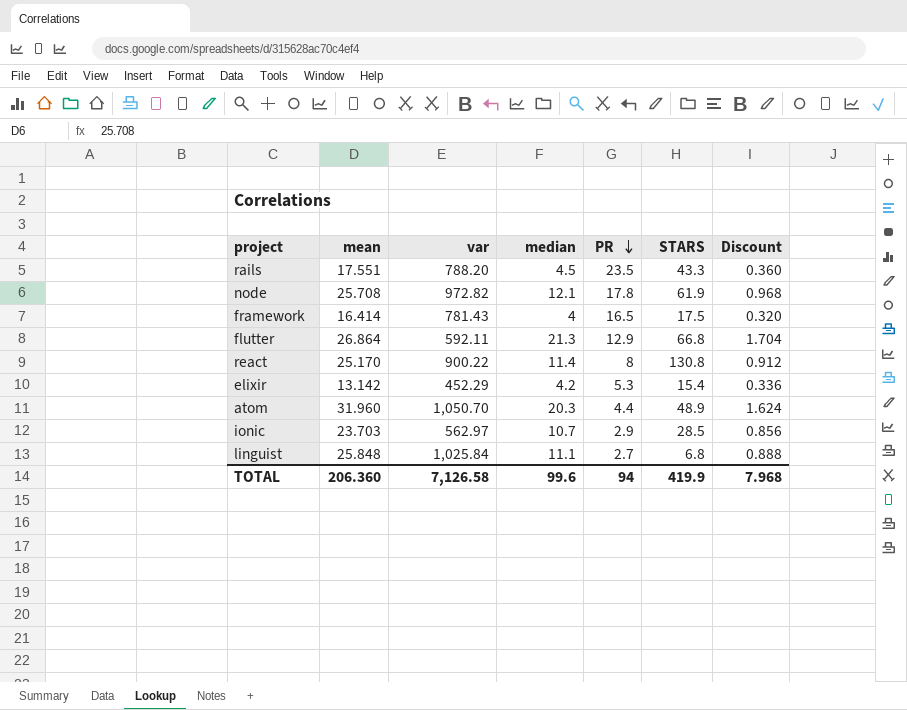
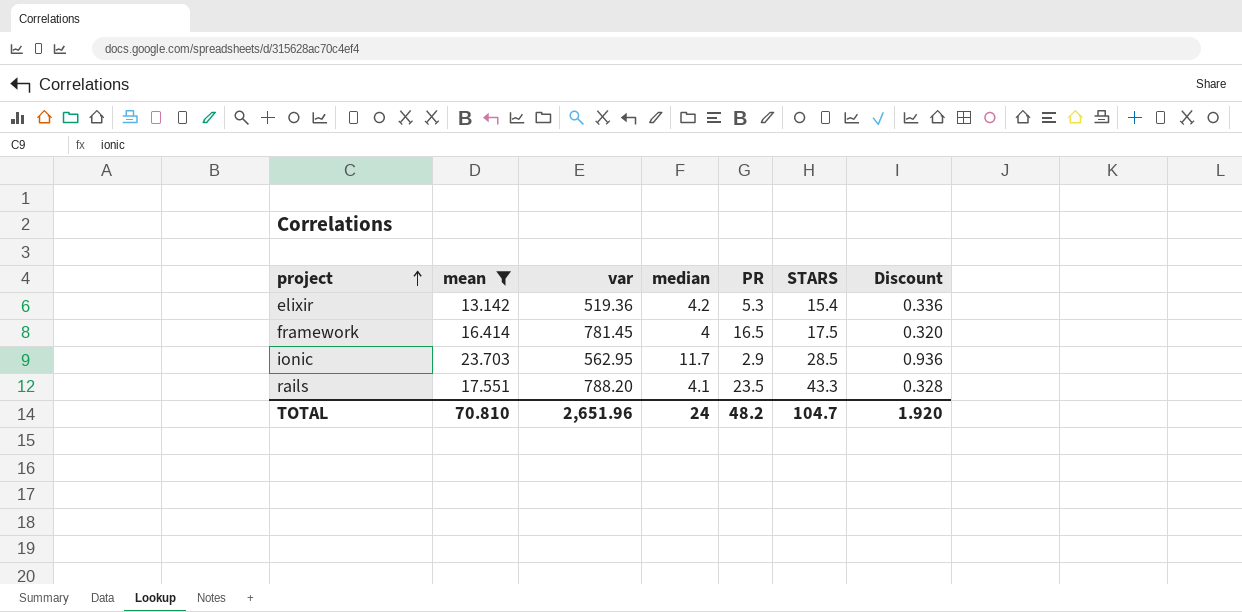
filter: none -> mean <= 23.703
row order: PR descending -> project ascending
elixir | var: 452.29 -> 519.36
framework | var: 781.43 -> 781.45
ionic | var: 562.97 -> 562.95
ionic | median: 10.7 -> 11.7
ionic | Discount: 0.856 -> 0.936
rails | median: 4.5 -> 4.1
rails | Discount: 0.360 -> 0.328
TOTAL | mean: 206.360 -> 70.810
TOTAL | var: 7,126.58 -> 2,651.96
TOTAL | median: 99.6 -> 24
TOTAL | PR: 94 -> 48.2
TOTAL | STARS: 419.9 -> 104.7
TOTAL | Discount: 7.968 -> 1.920

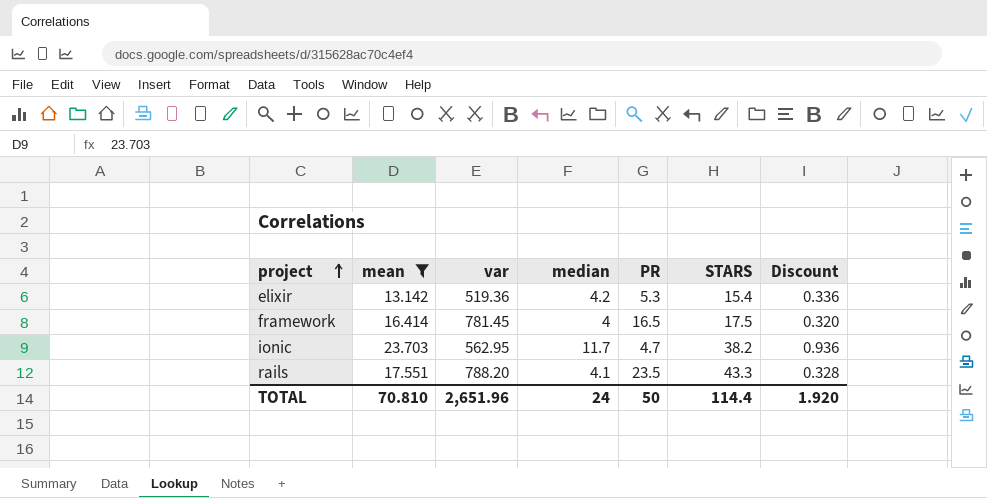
ionic | PR: 2.9 -> 4.7
ionic | STARS: 28.5 -> 38.2
TOTAL | PR: 48.2 -> 50
TOTAL | STARS: 104.7 -> 114.4

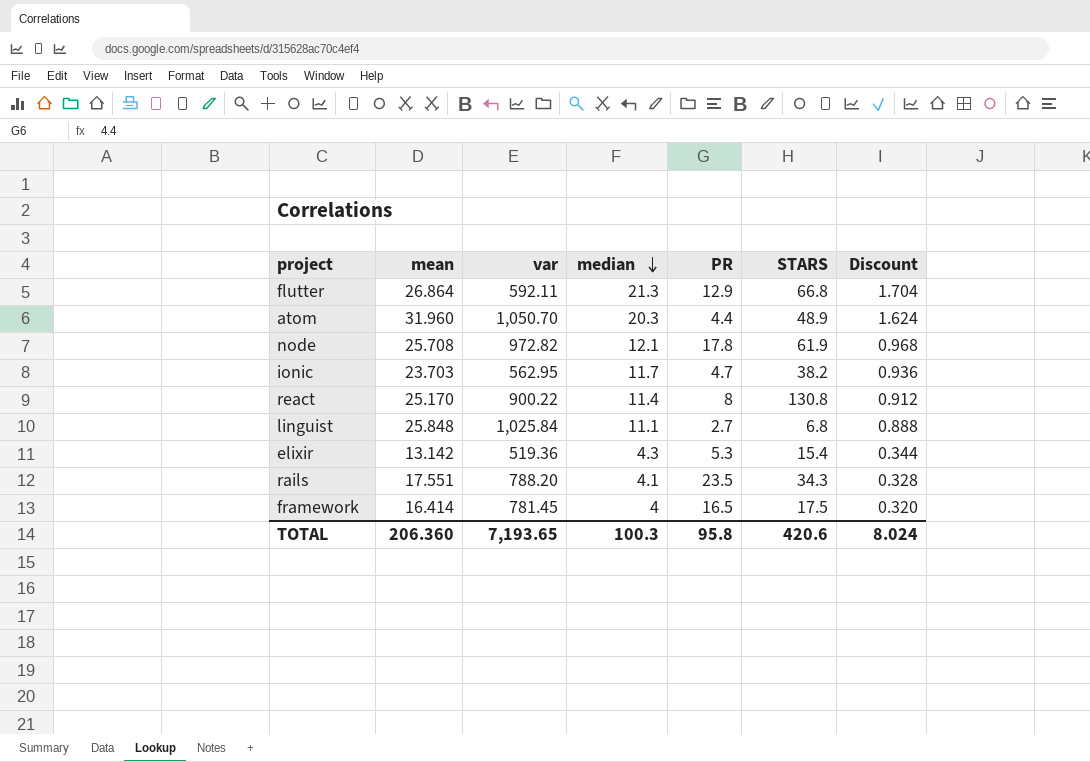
filter: mean <= 23.703 -> none
row order: project ascending -> median descending
elixir | median: 4.2 -> 4.3
elixir | Discount: 0.336 -> 0.344
rails | STARS: 43.3 -> 34.3
TOTAL | mean: 70.810 -> 206.360
TOTAL | var: 2,651.96 -> 7,193.65
TOTAL | median: 24 -> 100.3
TOTAL | PR: 50 -> 95.8
TOTAL | STARS: 114.4 -> 420.6
TOTAL | Discount: 1.920 -> 8.024

